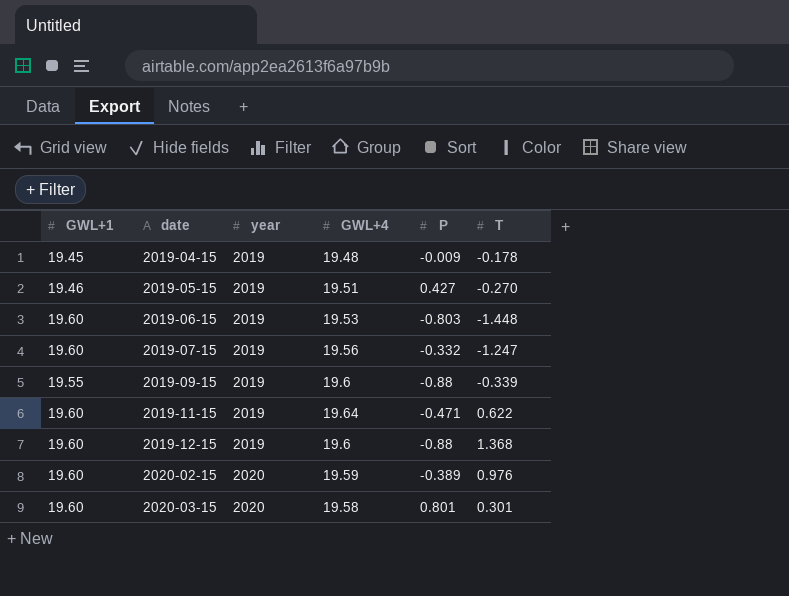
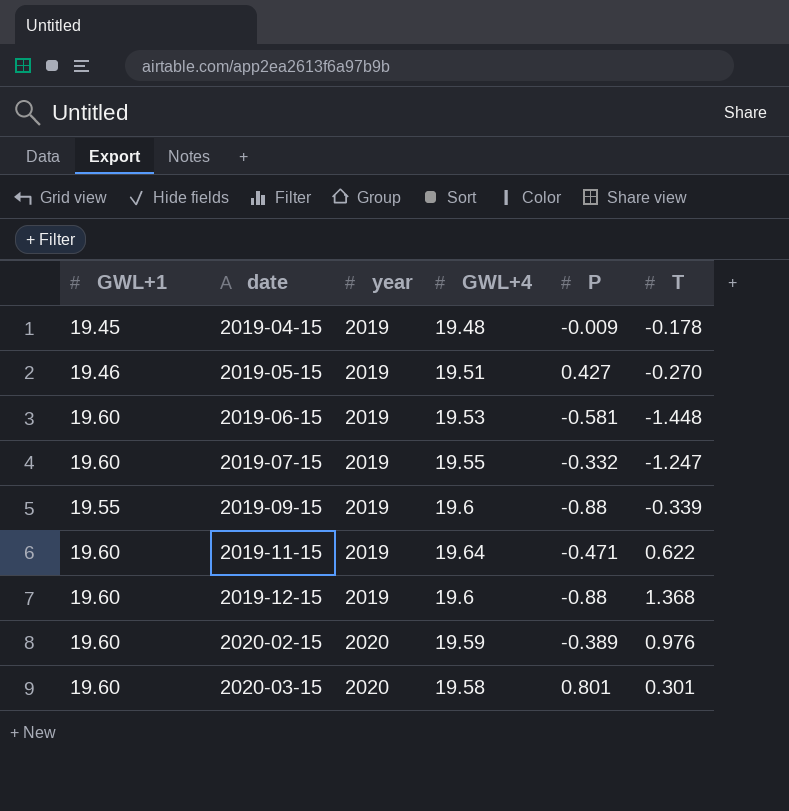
2019-06-15 | P: -0.803 -> -0.581
2019-07-15 | GWL+4: 19.56 -> 19.55

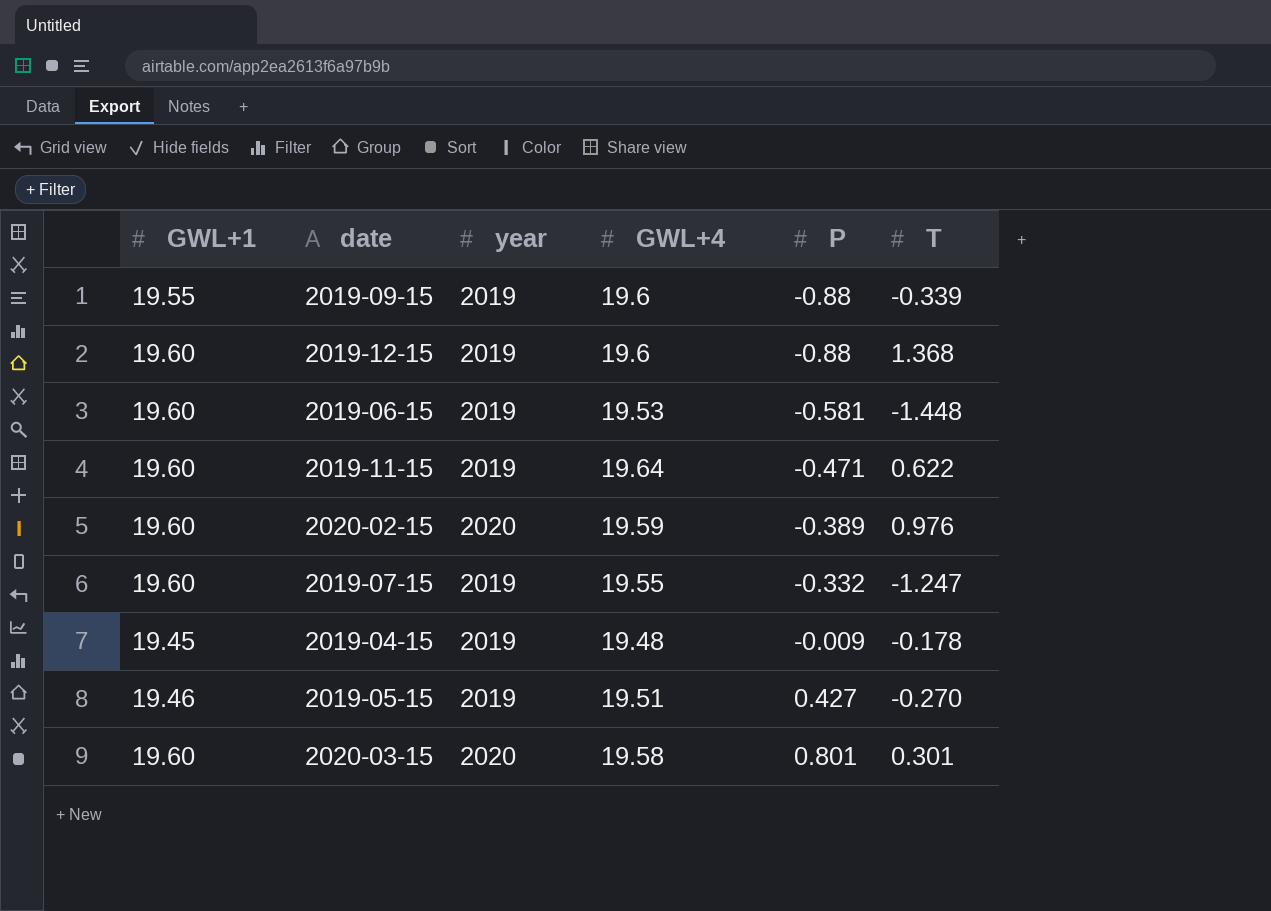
row order: date ascending -> P ascending

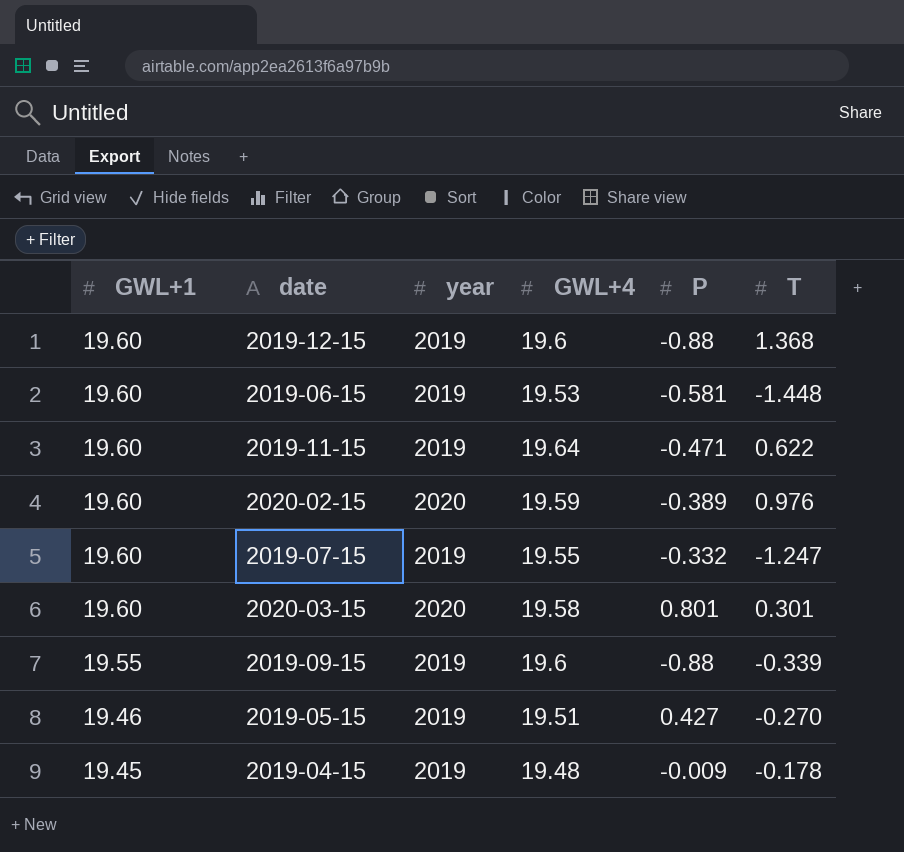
row order: P ascending -> GWL+1 descending

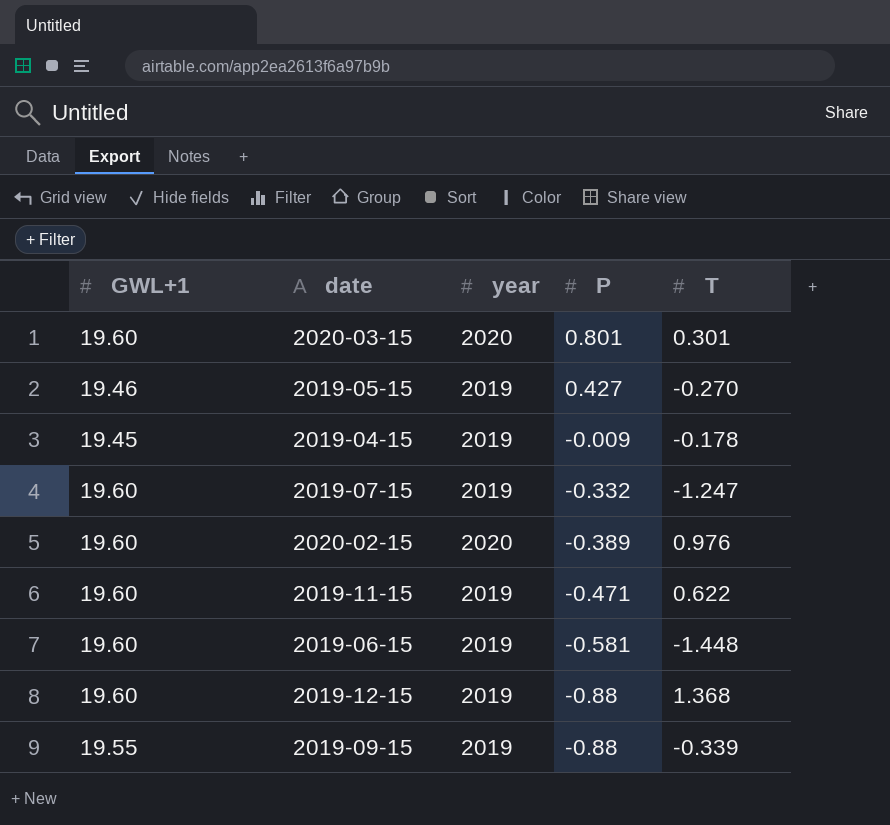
row order: GWL+1 descending -> P descending
column GWL+4 | position: 4 -> none

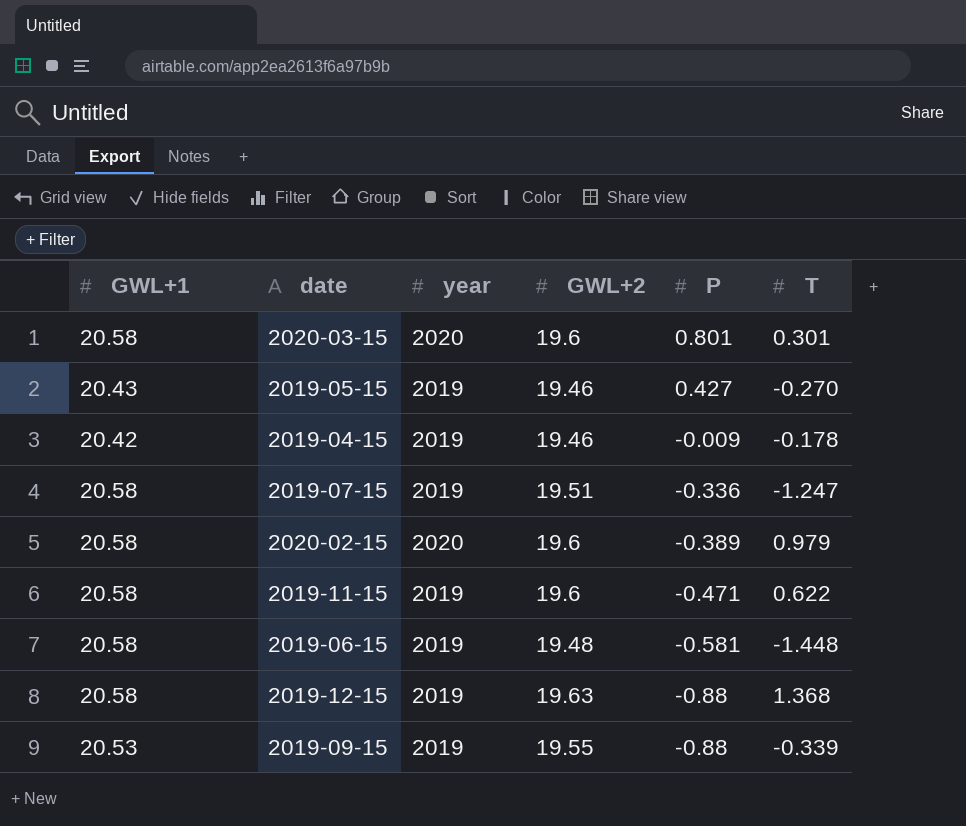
column GWL+2 | position: none -> 4
2020-03-15 | GWL+1: 19.60 -> 20.58
2019-05-15 | GWL+1: 19.46 -> 20.43
2019-04-15 | GWL+1: 19.45 -> 20.42
2019-07-15 | GWL+1: 19.60 -> 20.58
2019-07-15 | P: -0.332 -> -0.336
2020-02-15 | GWL+1: 19.60 -> 20.58
2020-02-15 | T: 0.976 -> 0.979
2019-11-15 | GWL+1: 19.60 -> 20.58
2019-06-15 | GWL+1: 19.60 -> 20.58
2019-12-15 | GWL+1: 19.60 -> 20.58
2019-09-15 | GWL+1: 19.55 -> 20.53

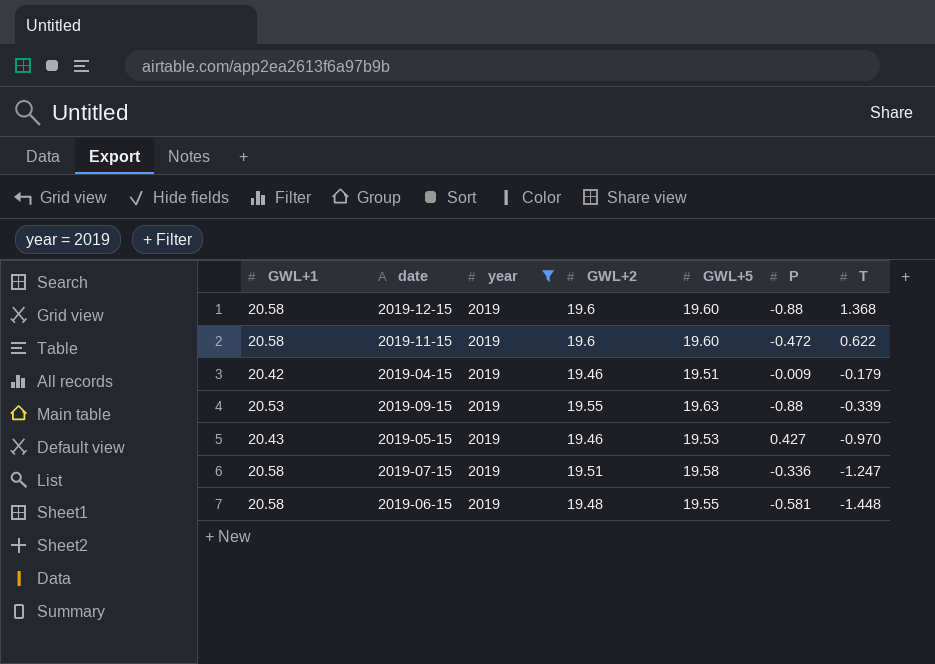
filter: none -> year = 2019
row order: P descending -> T descending
column GWL+5 | position: none -> 5
2019-12-15 | GWL+2: 19.63 -> 19.6
2019-11-15 | P: -0.471 -> -0.472
2019-04-15 | T: -0.178 -> -0.179
2019-05-15 | T: -0.270 -> -0.970

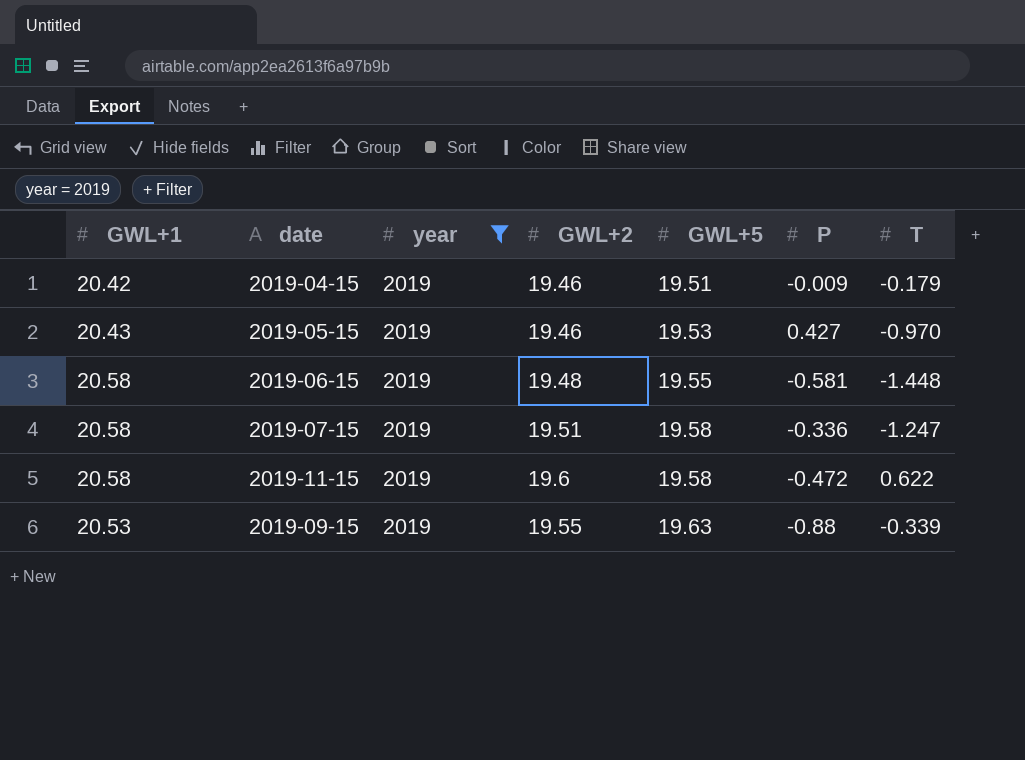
row order: T descending -> GWL+5 ascending
row 2019-12-15: 20.58 | 2019 | 19.6 | 19.60 | -0.88 | 1.368 -> none
2019-11-15 | GWL+5: 19.60 -> 19.58

